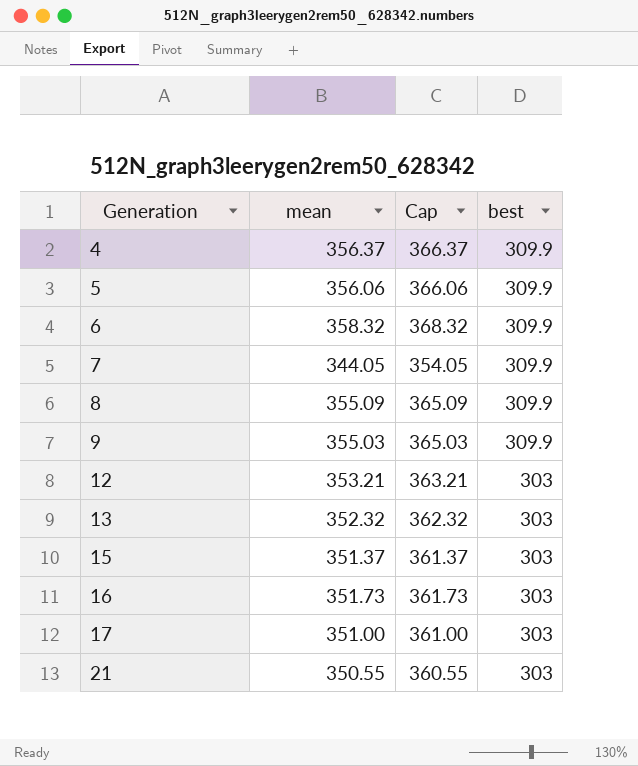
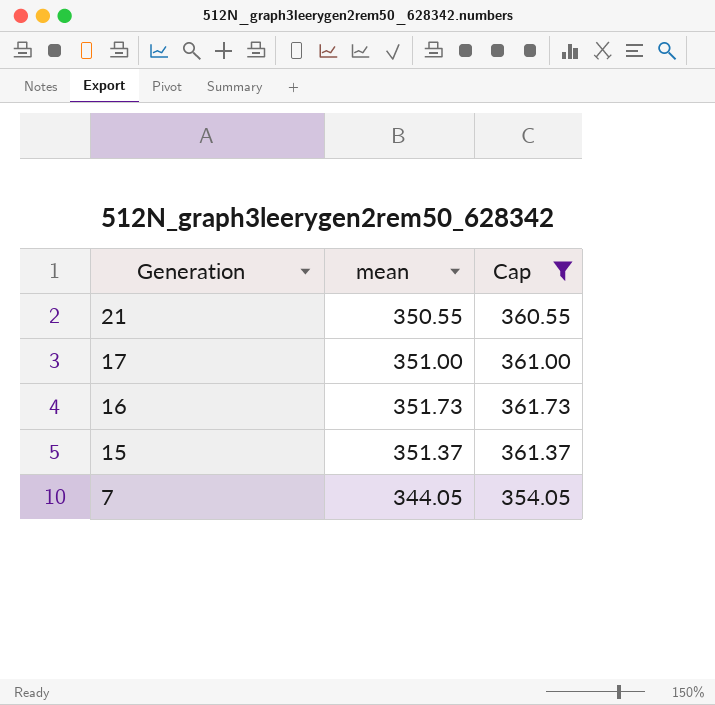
filter: none -> Cap <= 361.73
row order: Generation ascending -> Generation descending
column best | position: 4 -> none

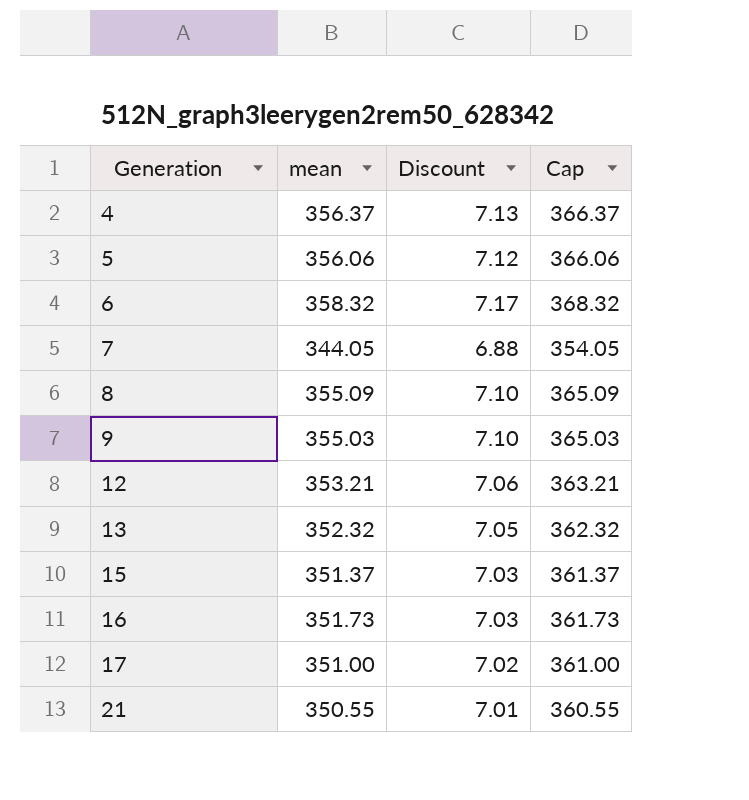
filter: Cap <= 361.73 -> none
row order: Generation descending -> Generation ascending
column Discount | formula: none -> [mean] * 0.02

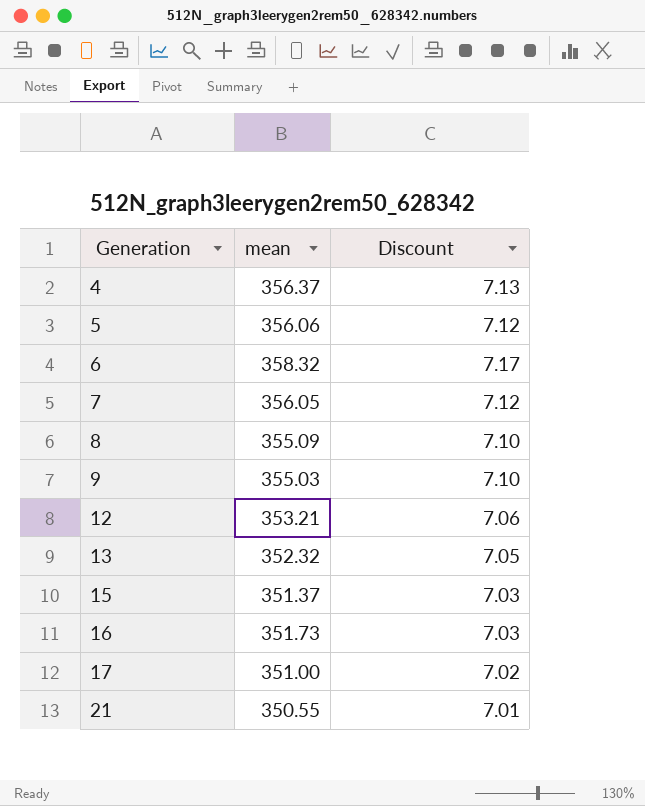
column Cap | formula: [mean] + 10 -> none
7 | mean: 344.05 -> 356.05
7 | Discount: 6.88 -> 7.12

